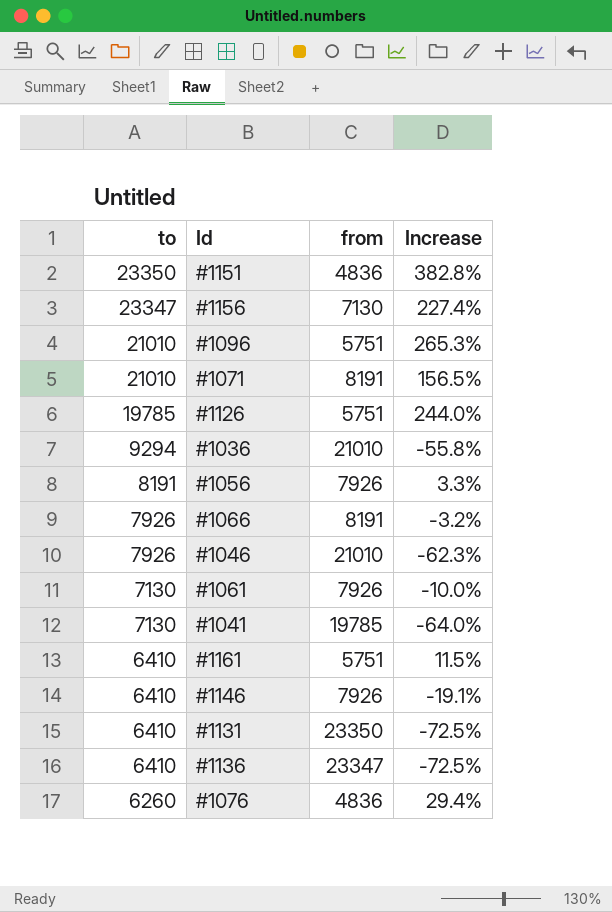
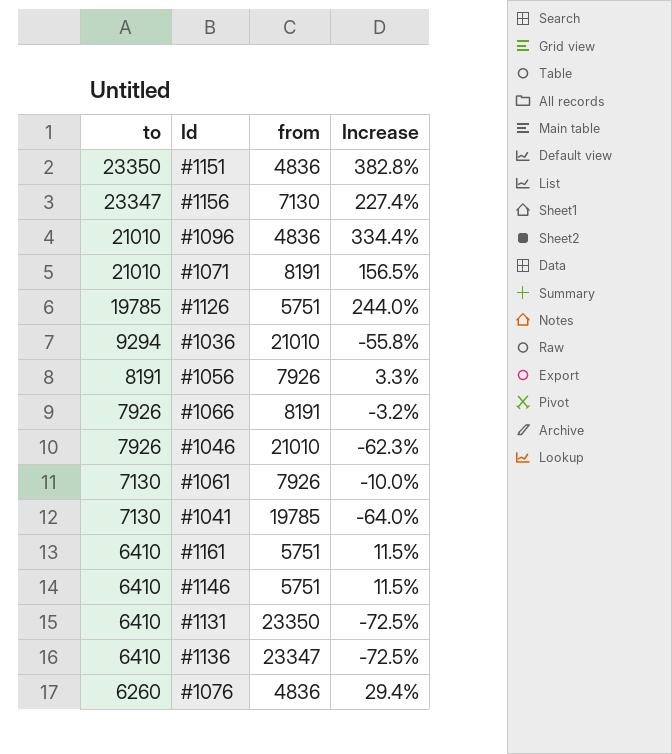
#1096 | from: 5751 -> 4836
#1096 | Increase: 265.3% -> 334.4%
#1146 | from: 7926 -> 5751
#1146 | Increase: -19.1% -> 11.5%

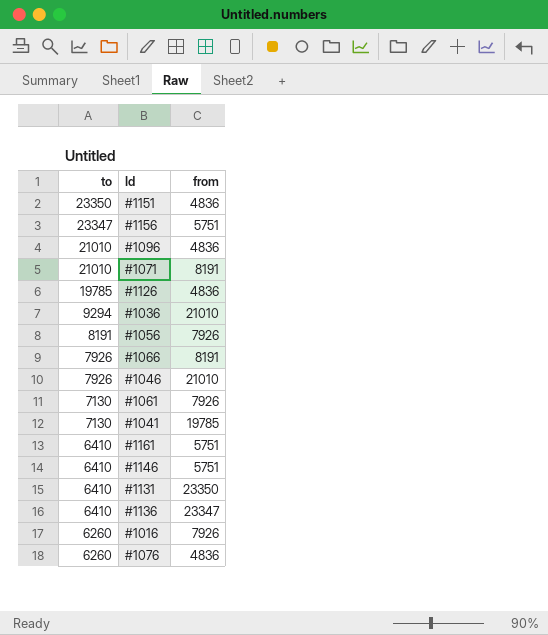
column Increase | formula: ([to] - [from]) / [from] -> none
#1156 | from: 7130 -> 5751
#1126 | from: 5751 -> 4836
row #1016: none -> 6260 | 7926

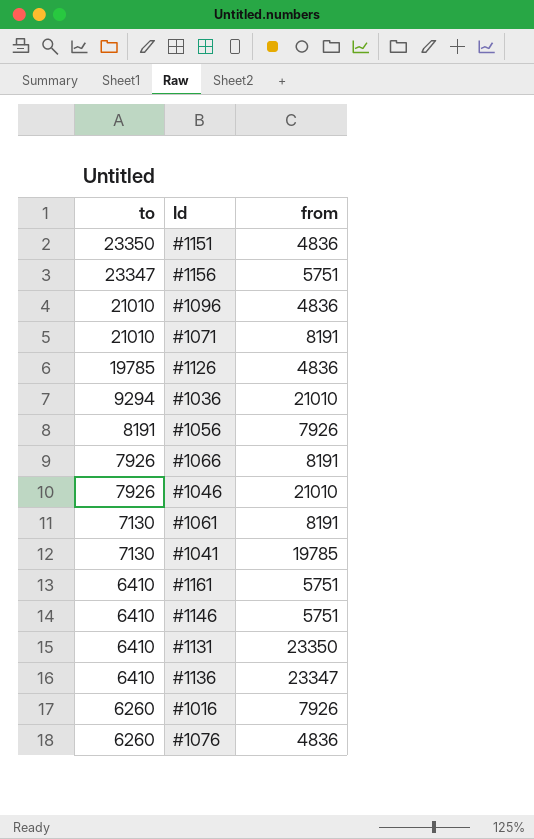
#1061 | from: 7926 -> 8191

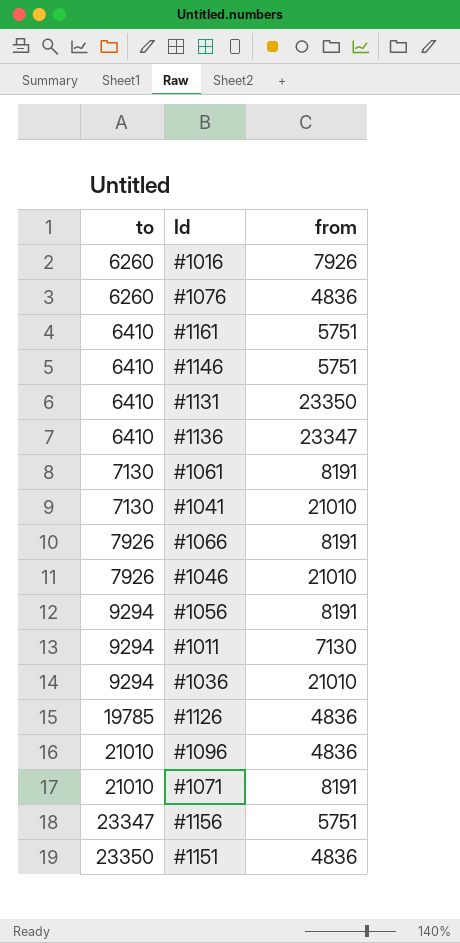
row order: to descending -> to ascending
#1041 | from: 19785 -> 21010
#1056 | to: 8191 -> 9294
#1056 | from: 7926 -> 8191
row #1011: none -> 9294 | 7130

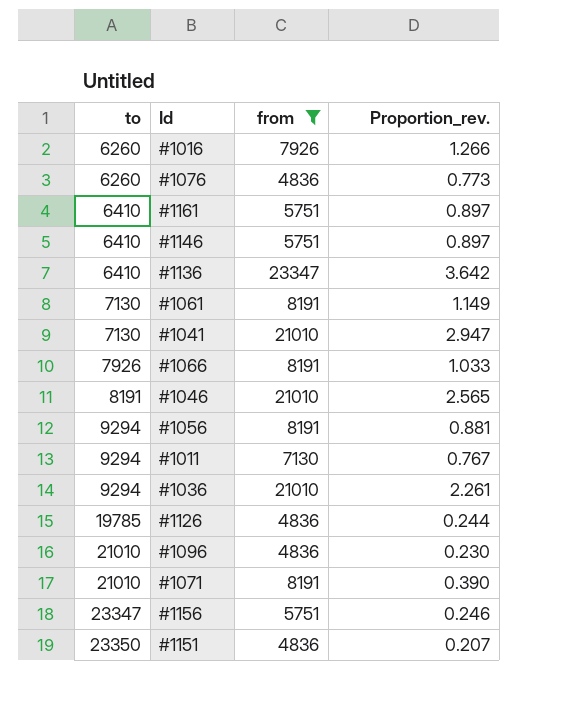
filter: none -> from != 23350
column Proportion_rev. | formula: none -> [from] / [to]
#1046 | to: 7926 -> 8191

